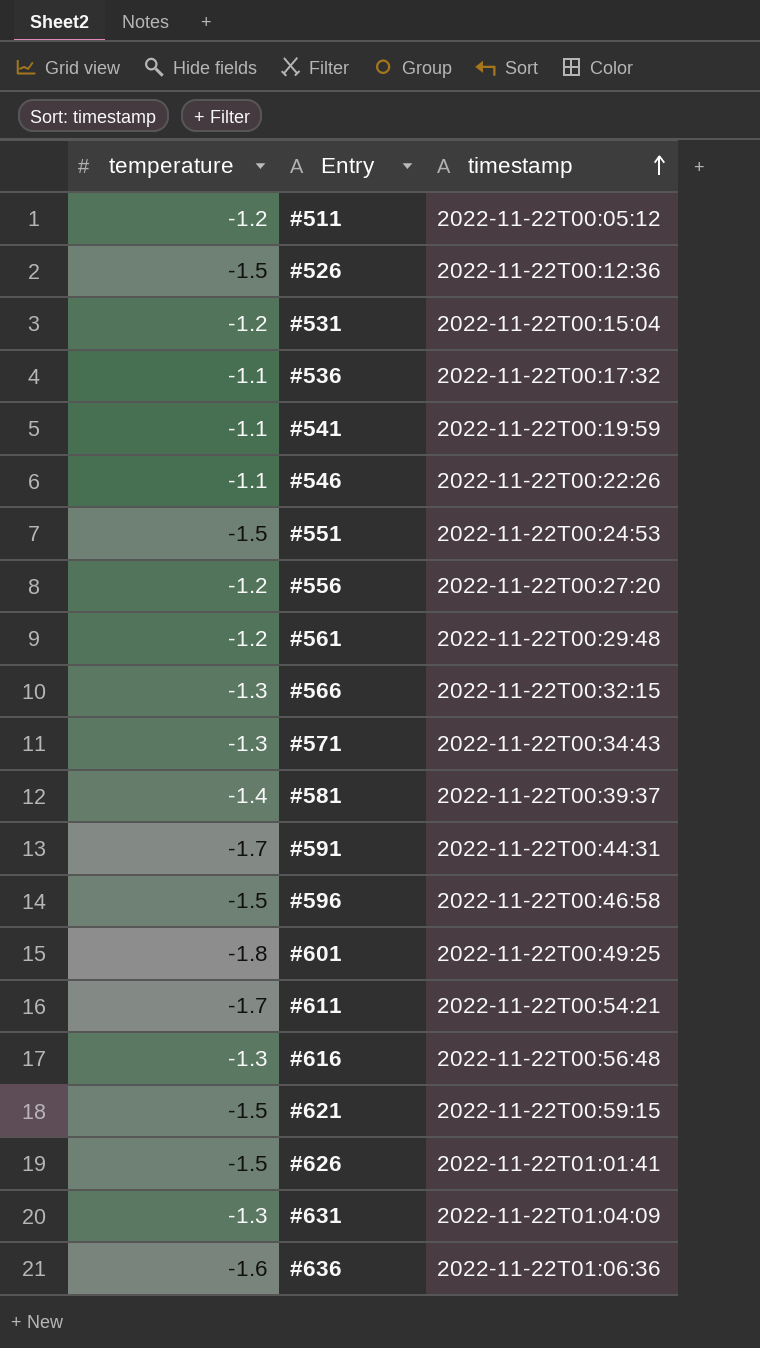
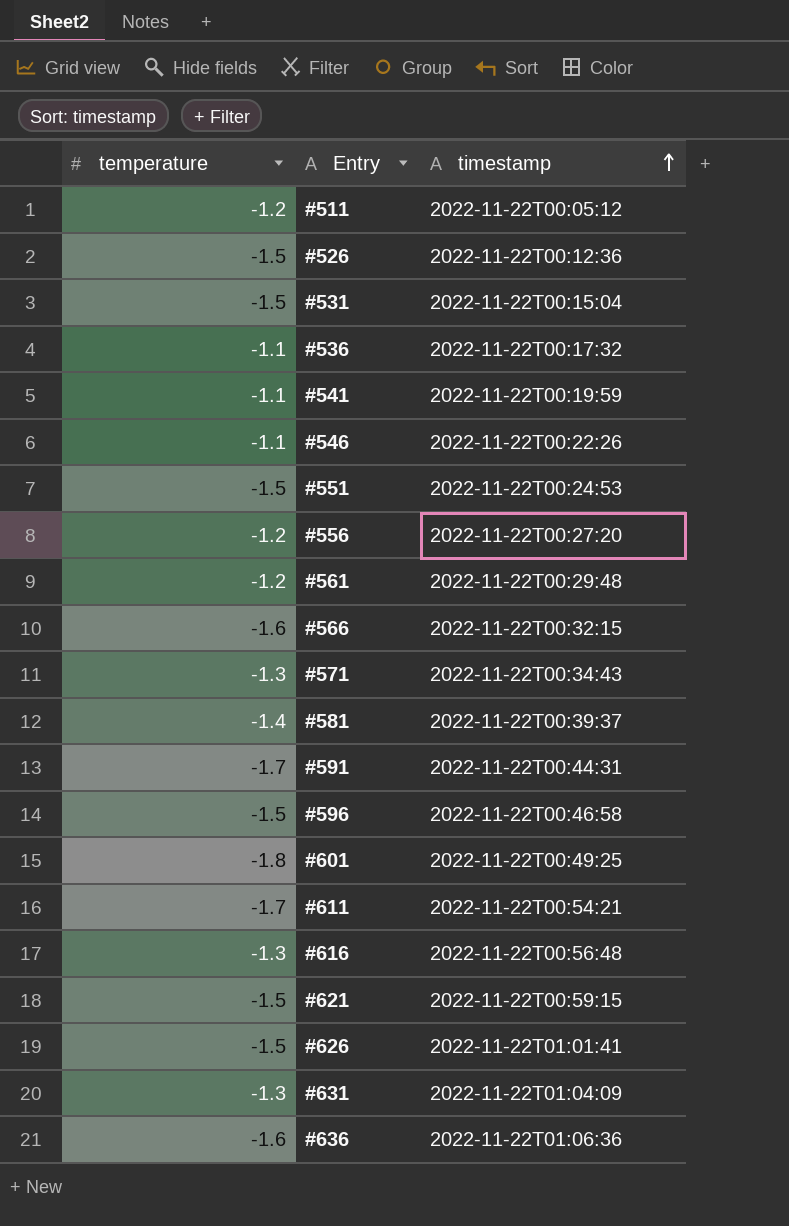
#531 | temperature: -1.2 -> -1.5
#566 | temperature: -1.3 -> -1.6

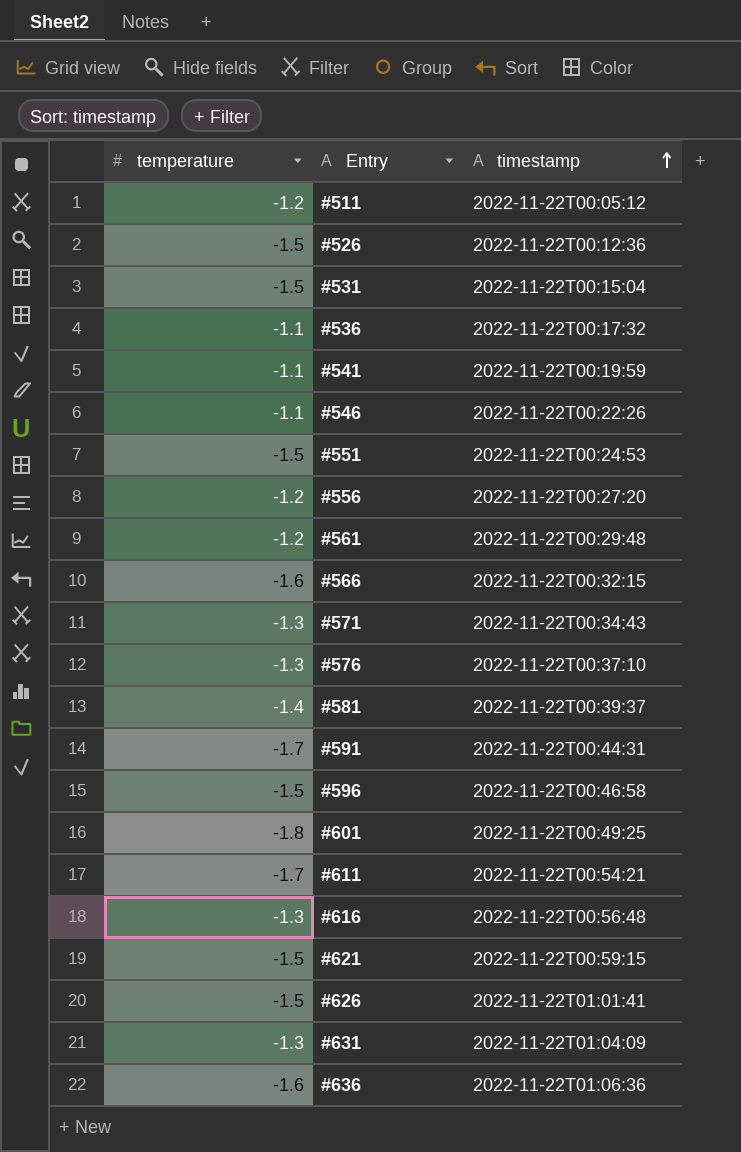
row #576: none -> -1.3 | 2022-11-22T00:37:10

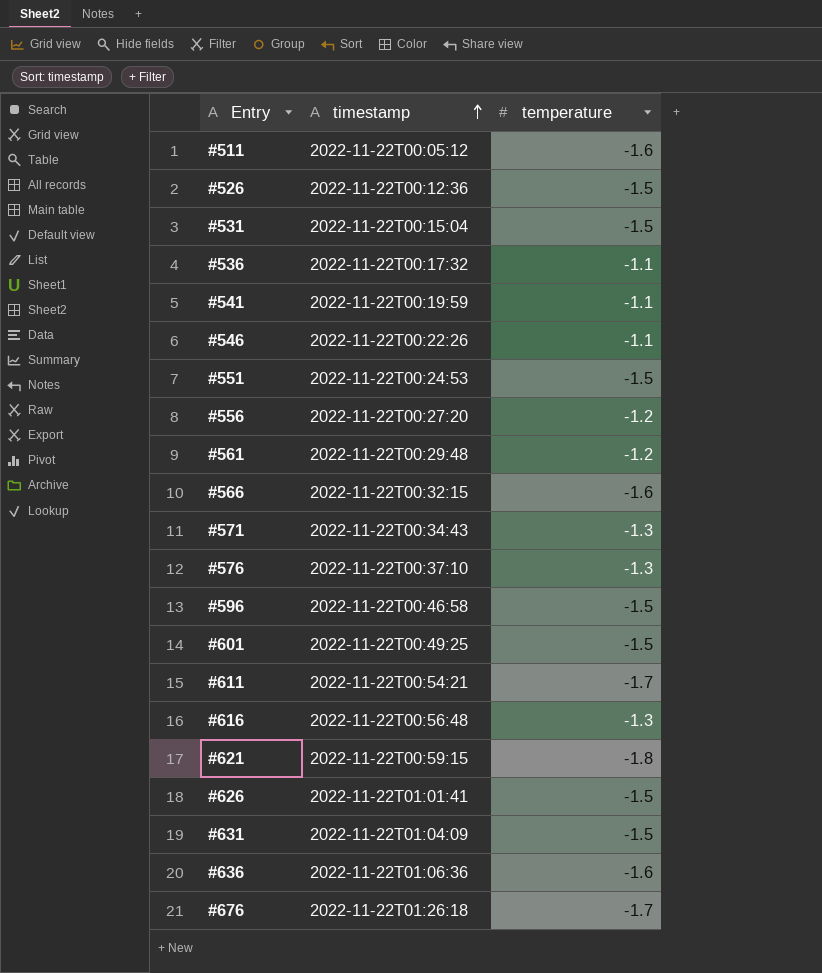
column temperature | position: 1 -> 3
row #581: -1.4 | 2022-11-22T00:39:37 -> none
row #591: -1.7 | 2022-11-22T00:44:31 -> none
#511 | temperature: -1.2 -> -1.6
#601 | temperature: -1.8 -> -1.5
#621 | temperature: -1.5 -> -1.8
#631 | temperature: -1.3 -> -1.5
row #676: none -> 2022-11-22T01:26:18 | -1.7

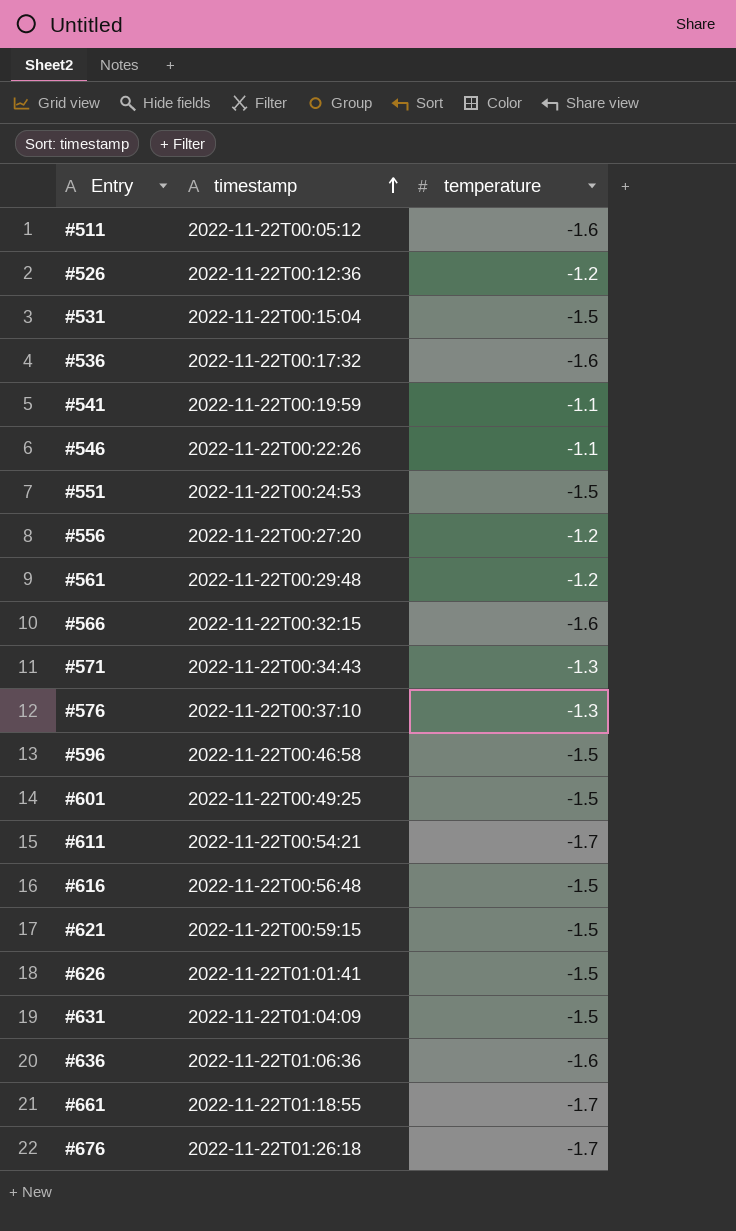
#526 | temperature: -1.5 -> -1.2
#536 | temperature: -1.1 -> -1.6
#616 | temperature: -1.3 -> -1.5
#621 | temperature: -1.8 -> -1.5
row #661: none -> 2022-11-22T01:18:55 | -1.7

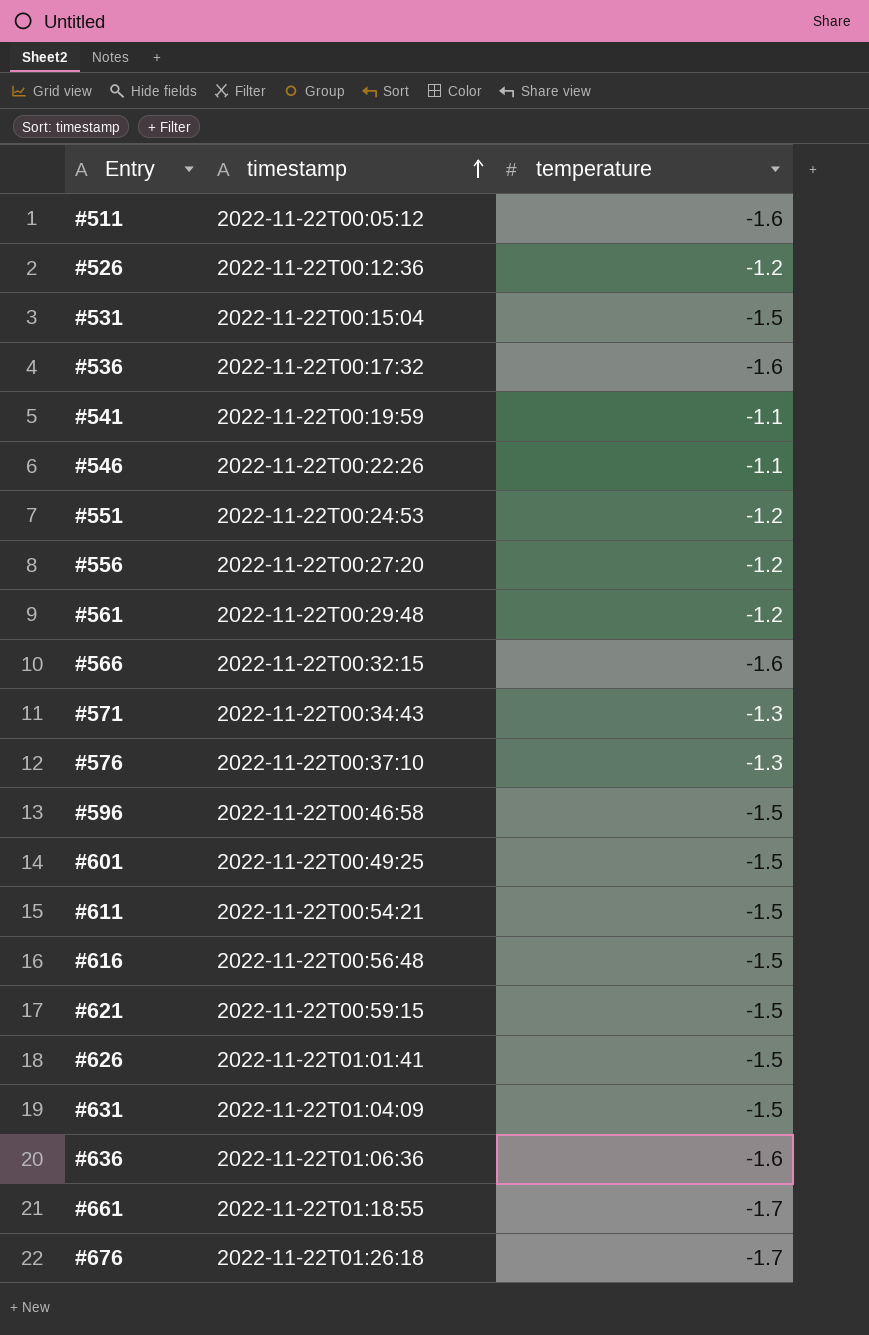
#551 | temperature: -1.5 -> -1.2
#611 | temperature: -1.7 -> -1.5

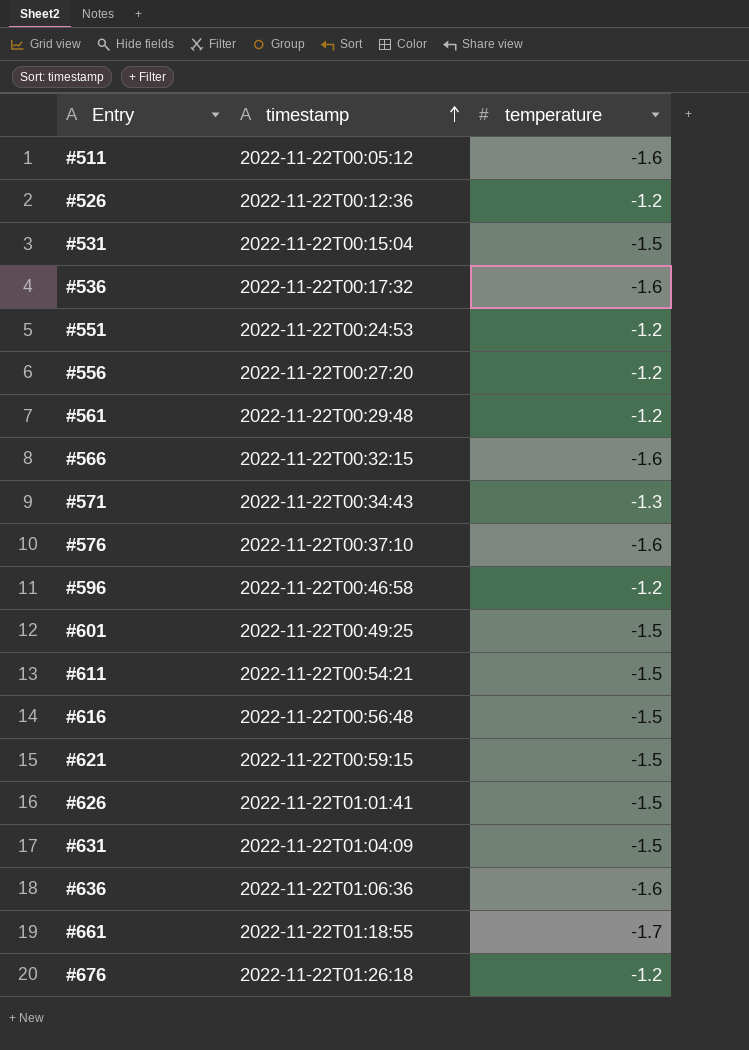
row #541: 2022-11-22T00:19:59 | -1.1 -> none
row #546: 2022-11-22T00:22:26 | -1.1 -> none
#576 | temperature: -1.3 -> -1.6
#596 | temperature: -1.5 -> -1.2
#676 | temperature: -1.7 -> -1.2

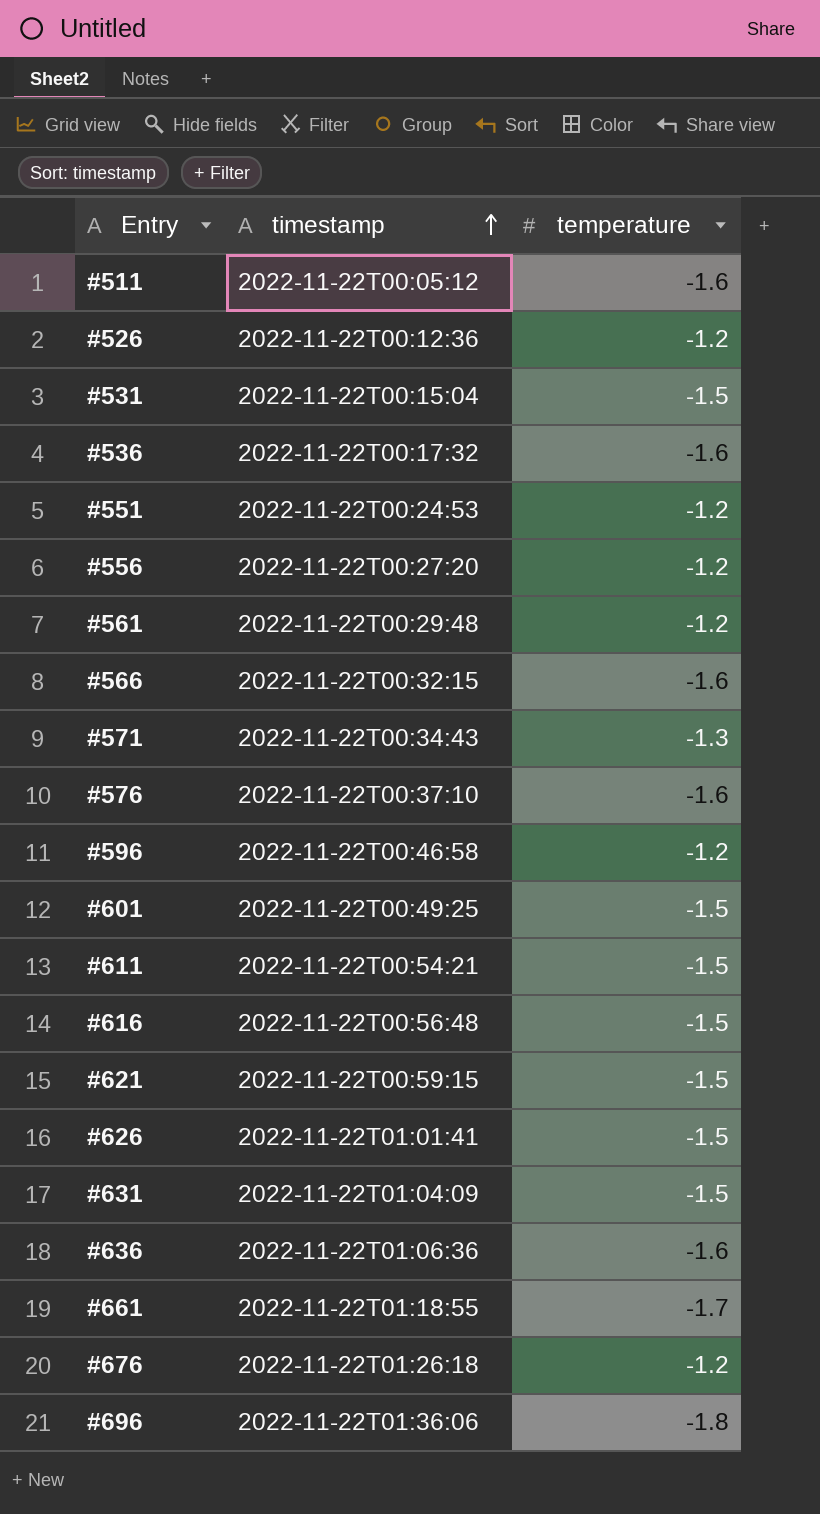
row #696: none -> 2022-11-22T01:36:06 | -1.8

